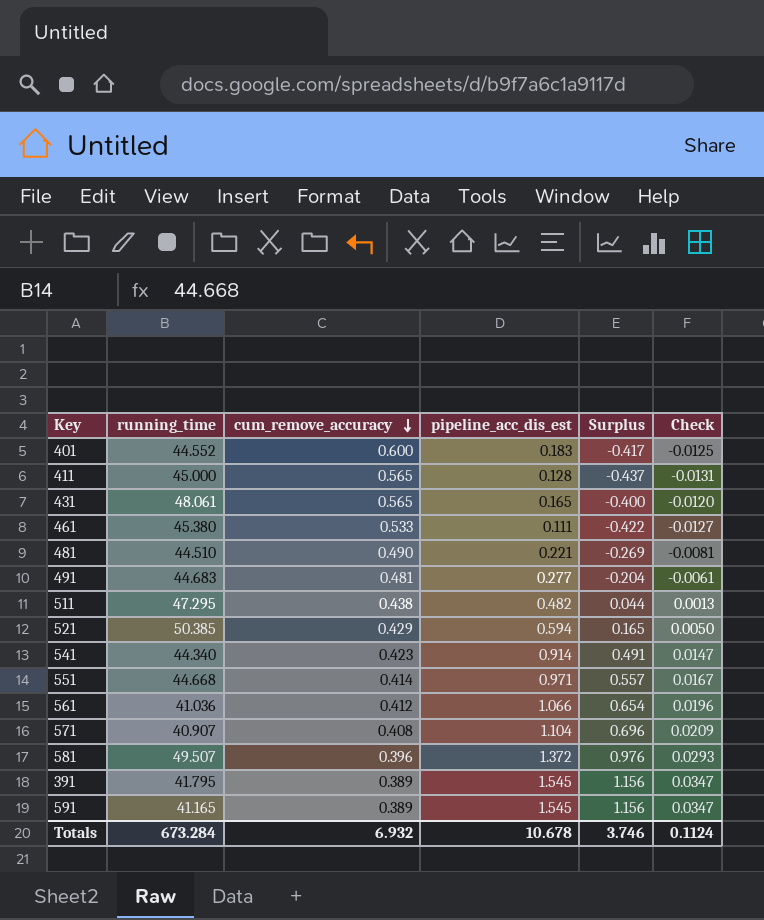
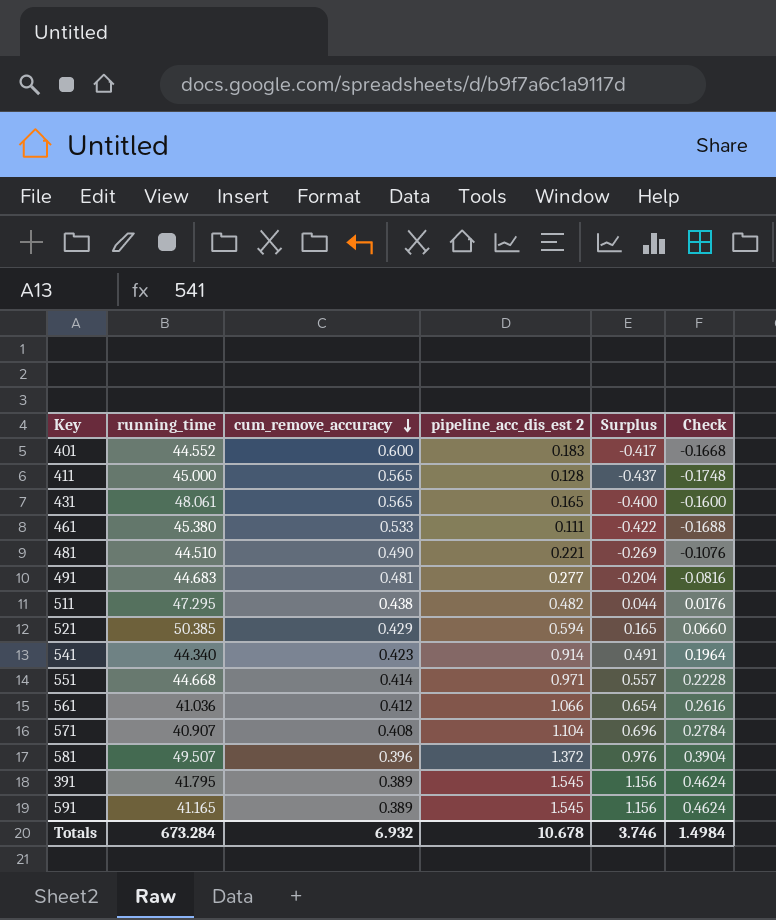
column name: pipeline_acc_dis_est -> pipeline_acc_dis_est 2
column Check | formula: [Surplus] * 0.03 -> [Surplus] * 0.4
Totals | Check: 0.1124 -> 1.4984

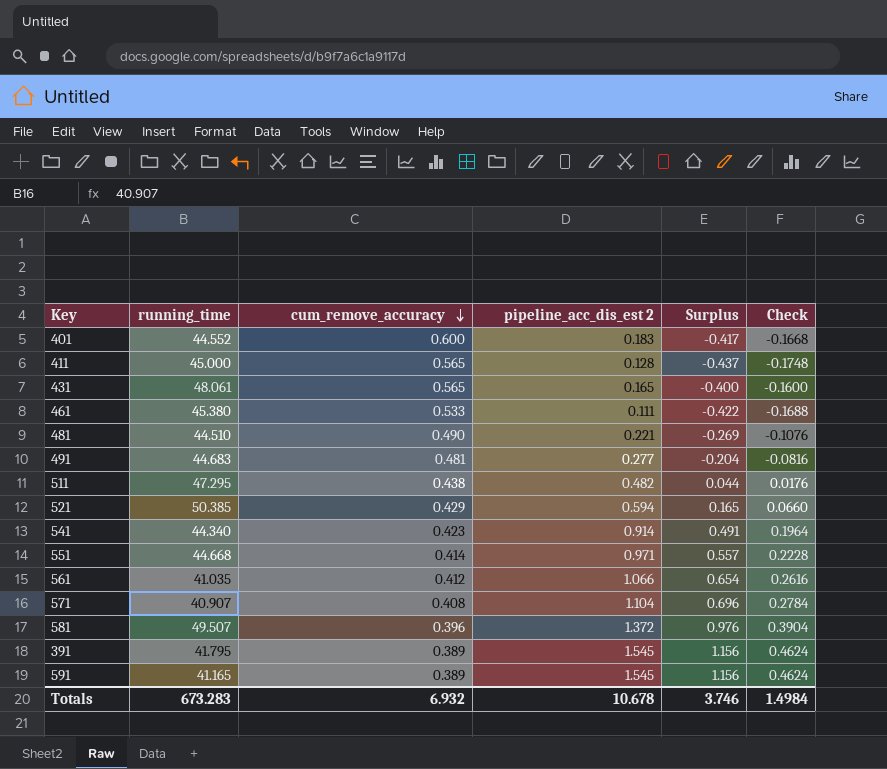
561 | running_time: 41.036 -> 41.035
Totals | running_time: 673.284 -> 673.283

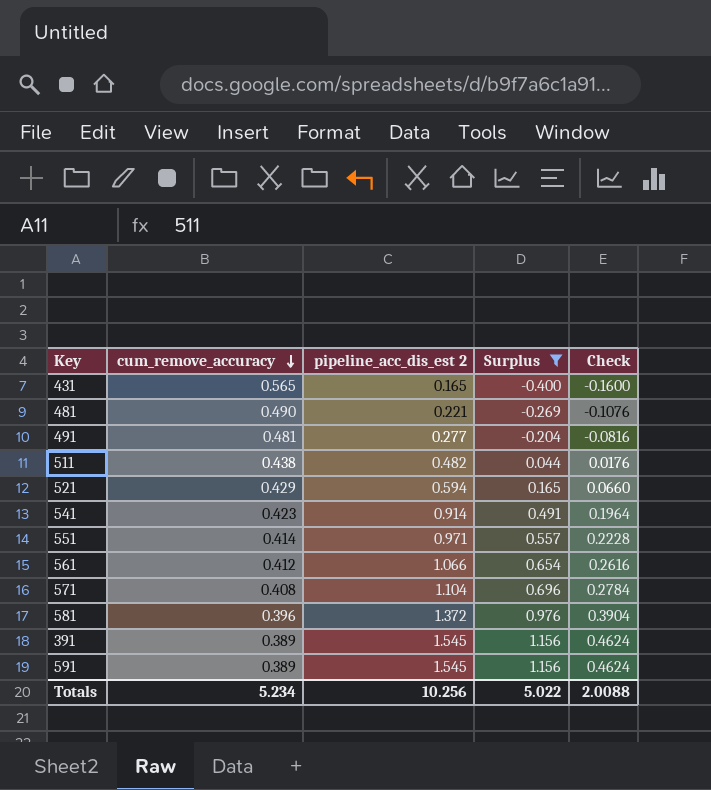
filter: none -> Surplus >= -0.400
column running_time | position: 2 -> none
Totals | cum_remove_accuracy: 6.932 -> 5.234
Totals | pipeline_acc_dis_est 2: 10.678 -> 10.256
Totals | Surplus: 3.746 -> 5.022
Totals | Check: 1.4984 -> 2.0088

